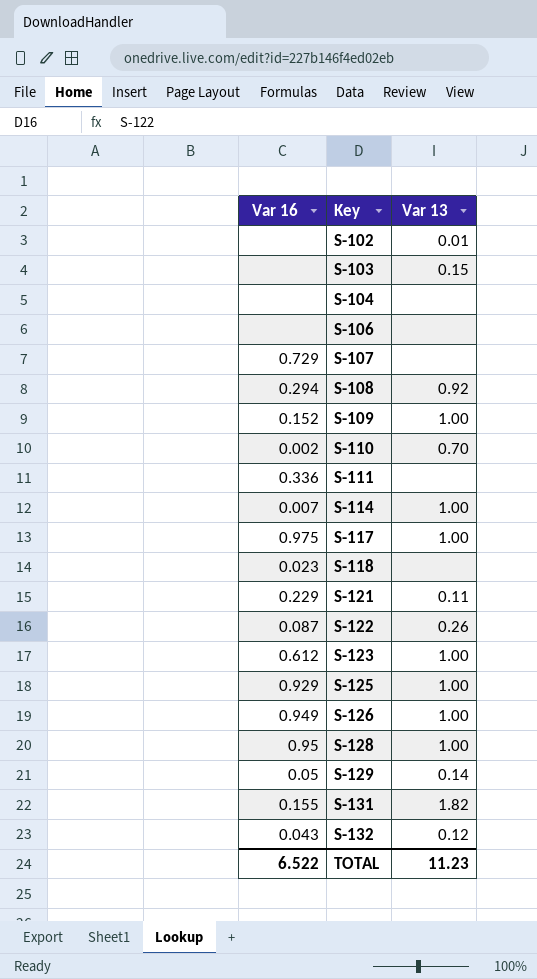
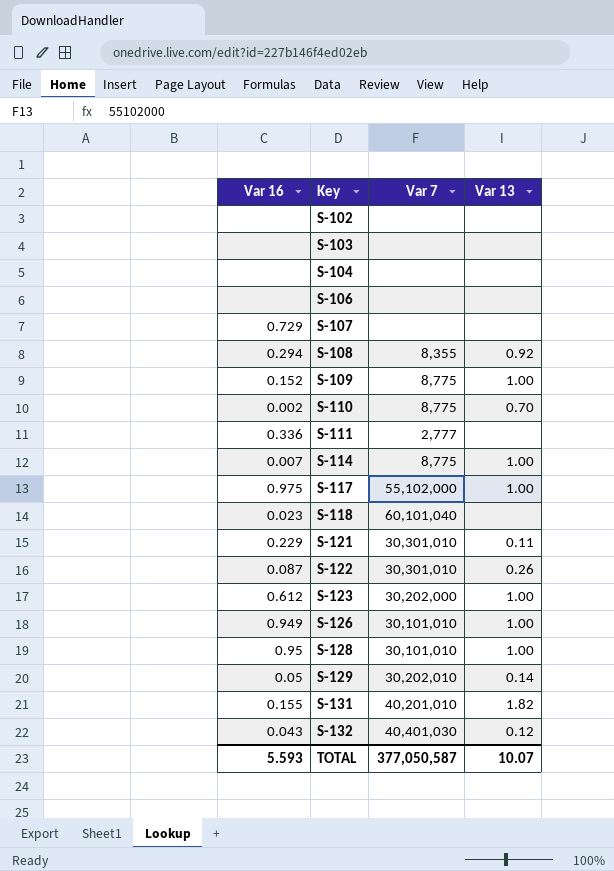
column Var 7 | position: none -> 3
row S-125: 0.929 | 1.00 -> none
S-102 | Var 13: 0.01 -> none
S-103 | Var 13: 0.15 -> none
TOTAL | Var 16: 6.522 -> 5.593
TOTAL | Var 13: 11.23 -> 10.07

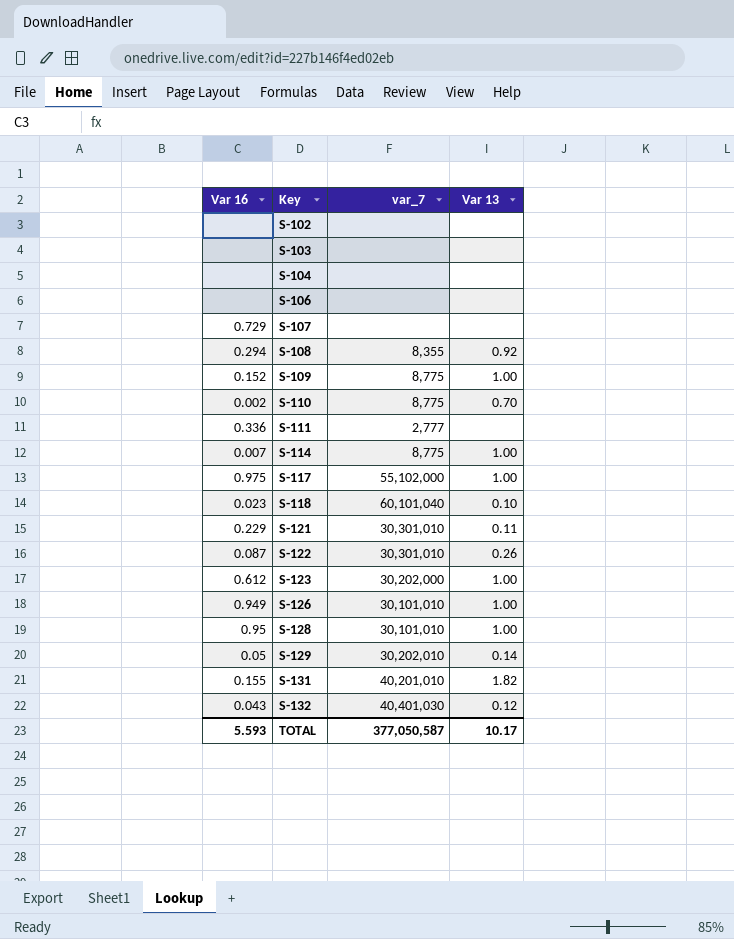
column name: Var 7 -> var_7
S-118 | Var 13: none -> 0.10
TOTAL | Var 13: 10.07 -> 10.17

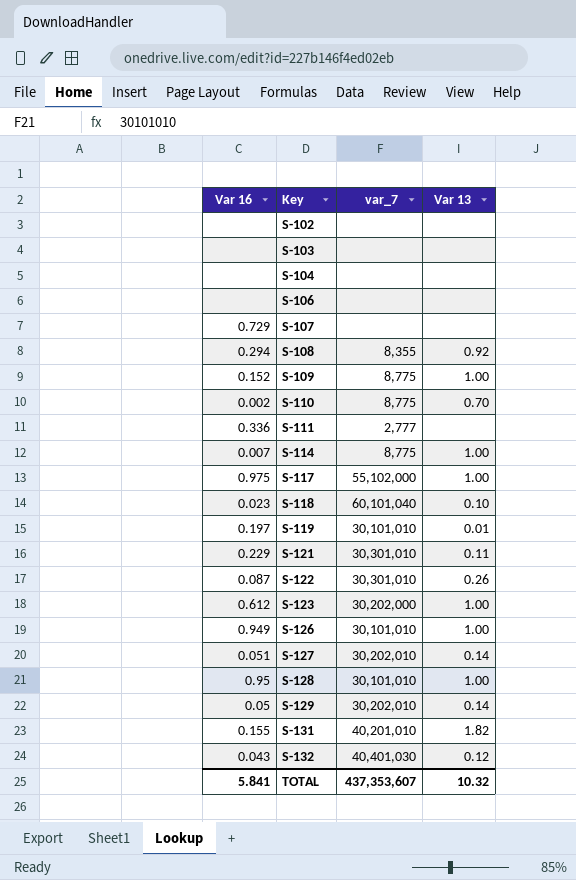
row S-119: none -> 0.197 | 30,101,010 | 0.01
row S-127: none -> 0.051 | 30,202,010 | 0.14
TOTAL | Var 16: 5.593 -> 5.841
TOTAL | var_7: 377,050,587 -> 437,353,607
TOTAL | Var 13: 10.17 -> 10.32

